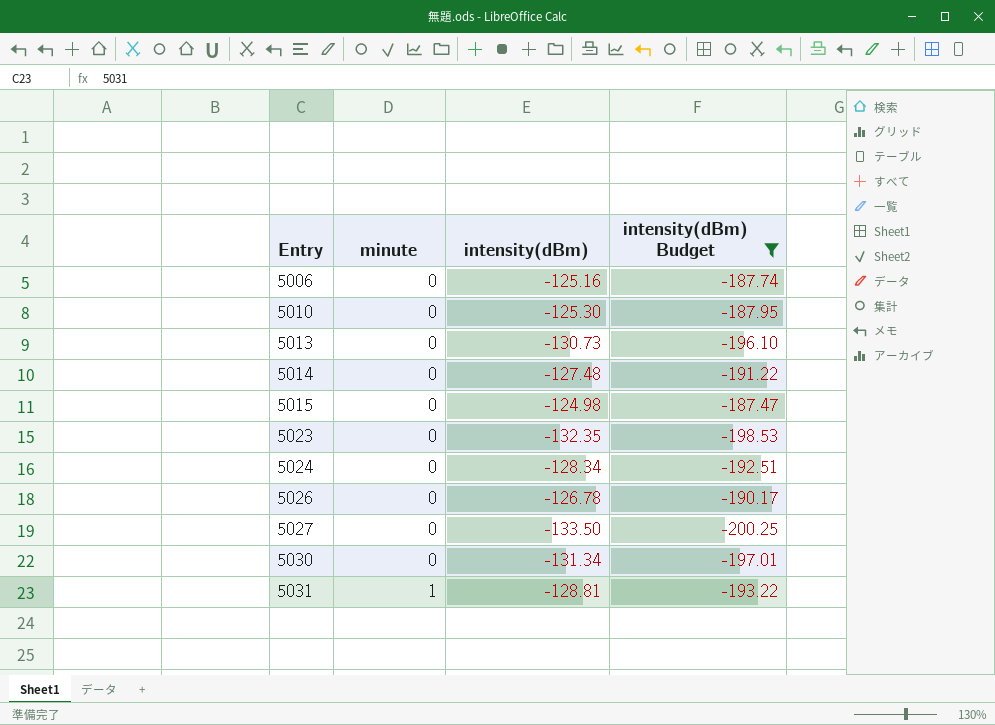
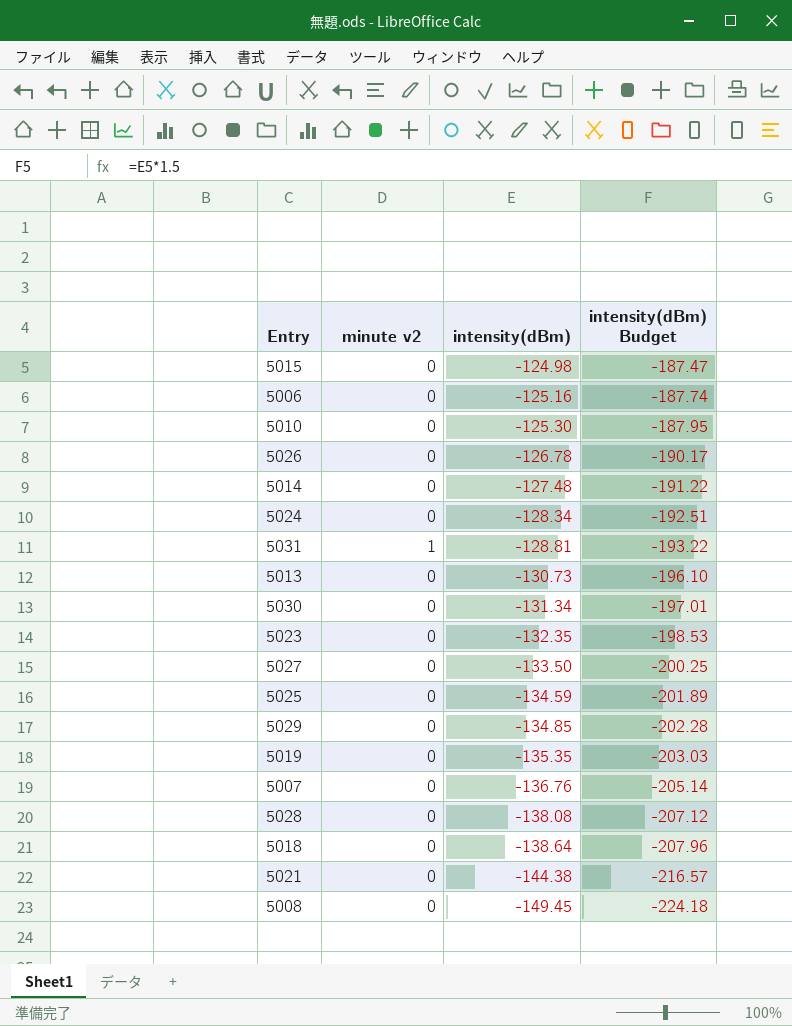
filter: intensity(dBm) Budget >= -200.25 -> none
row order: Entry ascending -> intensity(dBm) descending
column name: minute -> minute v2

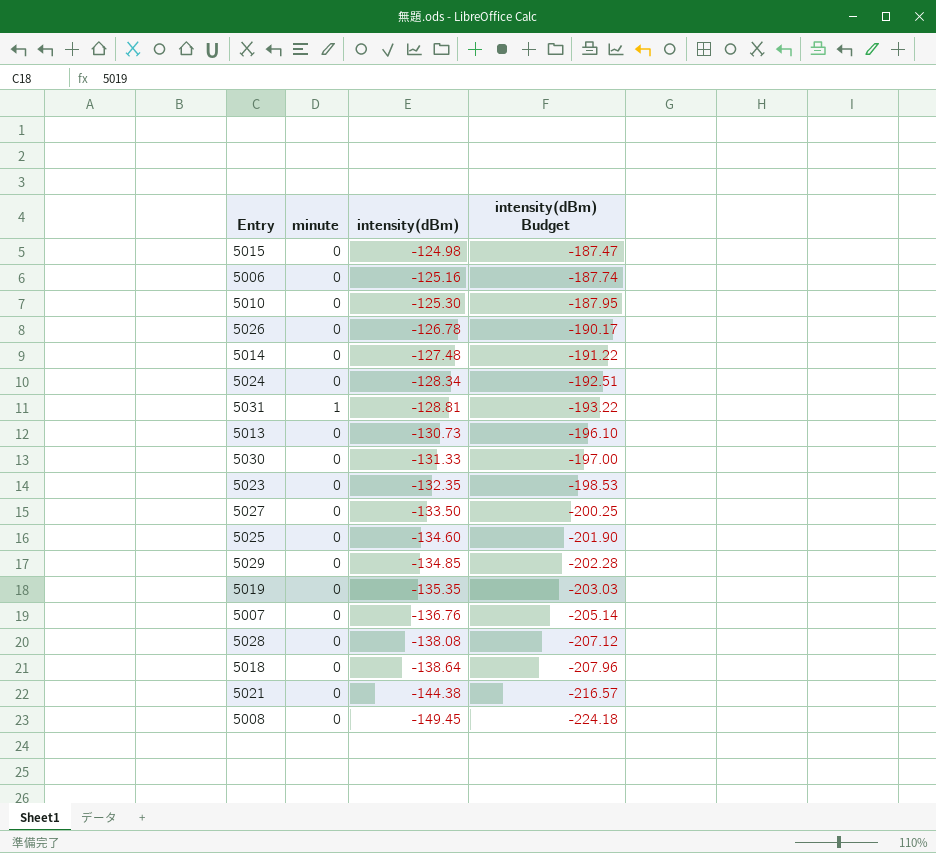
column name: minute v2 -> minute
5030 | intensity(dBm): -131.34 -> -131.33
5030 | intensity(dBm) Budget: -197.01 -> -197.00
5025 | intensity(dBm): -134.59 -> -134.60
5025 | intensity(dBm) Budget: -201.89 -> -201.90

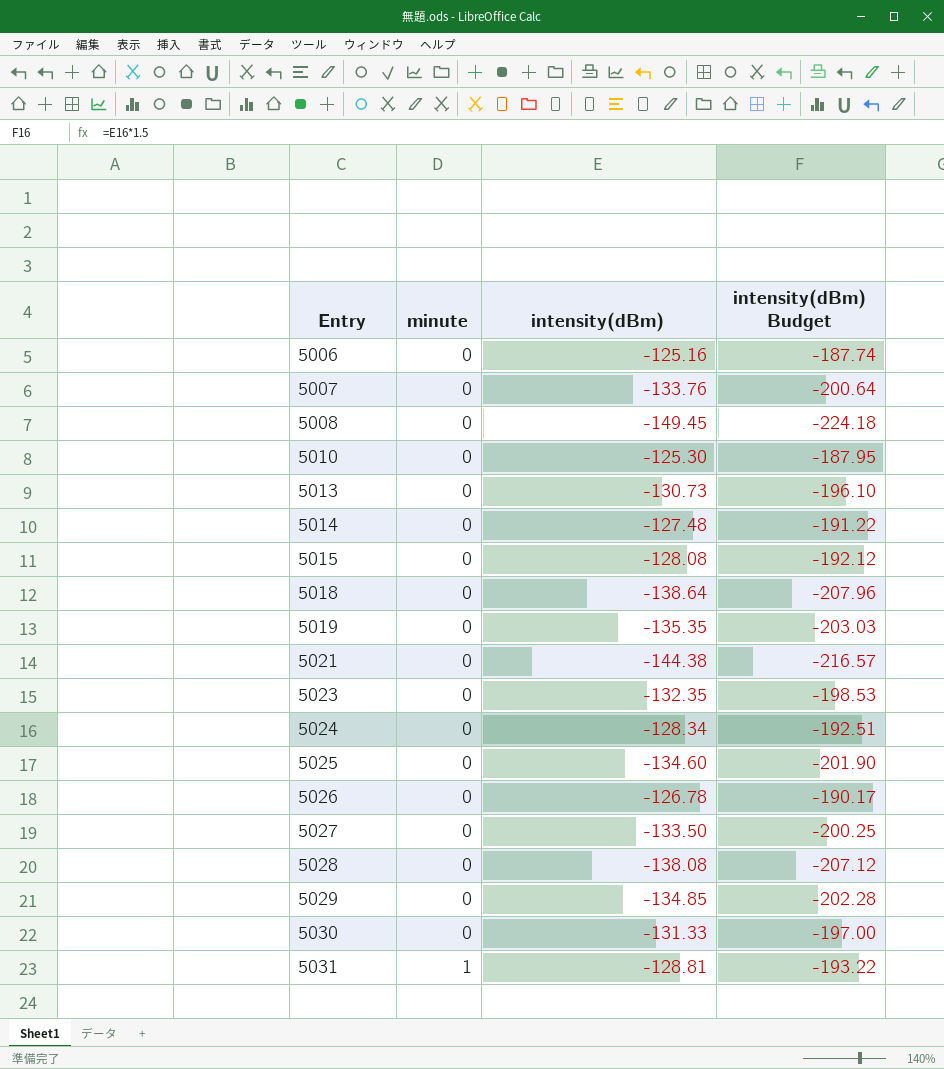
row order: intensity(dBm) descending -> Entry ascending
5007 | intensity(dBm): -136.76 -> -133.76
5007 | intensity(dBm) Budget: -205.14 -> -200.64
5015 | intensity(dBm): -124.98 -> -128.08
5015 | intensity(dBm) Budget: -187.47 -> -192.12

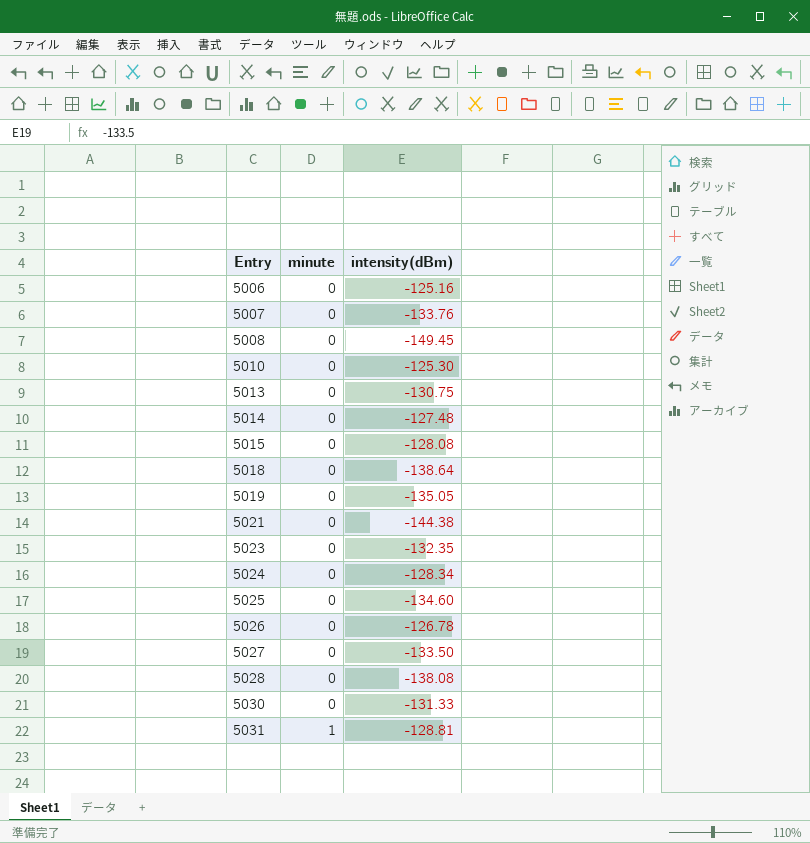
column intensity(dBm) Budget | formula: [intensity(dBm)] * 1.5 -> none
row 5029: 0 | -134.85 | -202.28 -> none
5013 | intensity(dBm): -130.73 -> -130.75
5019 | intensity(dBm): -135.35 -> -135.05

